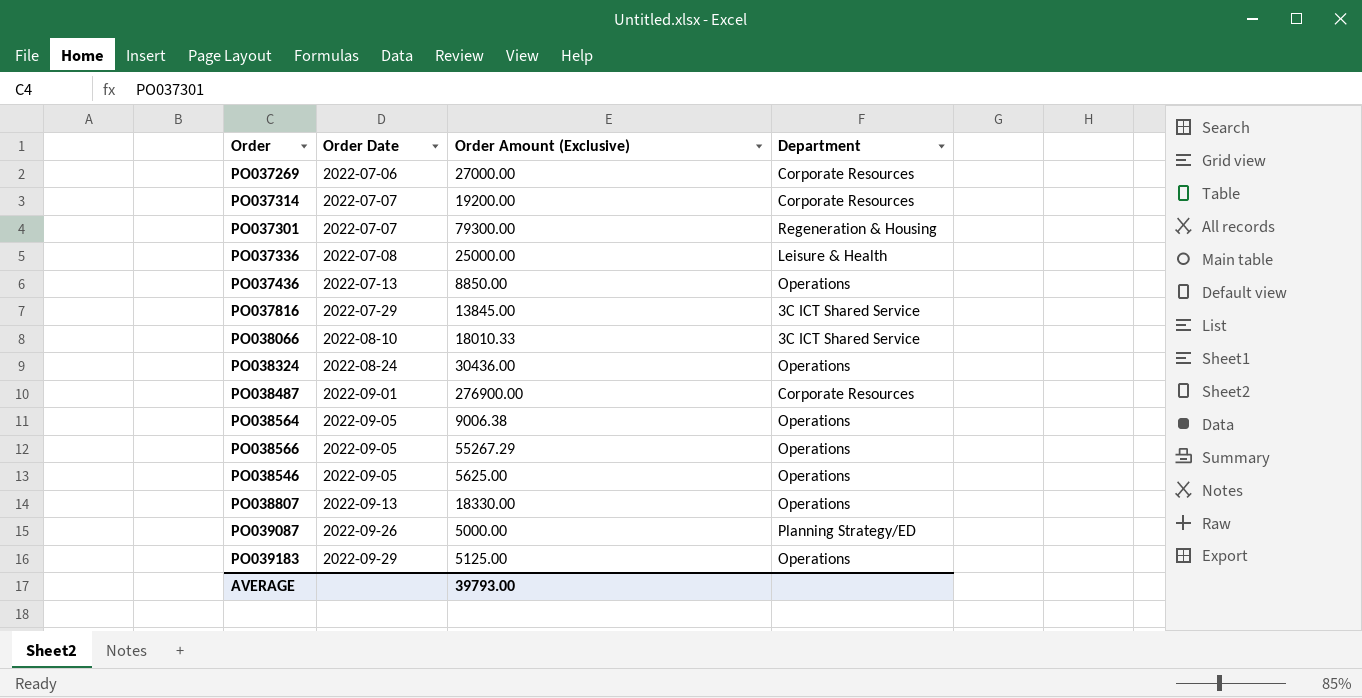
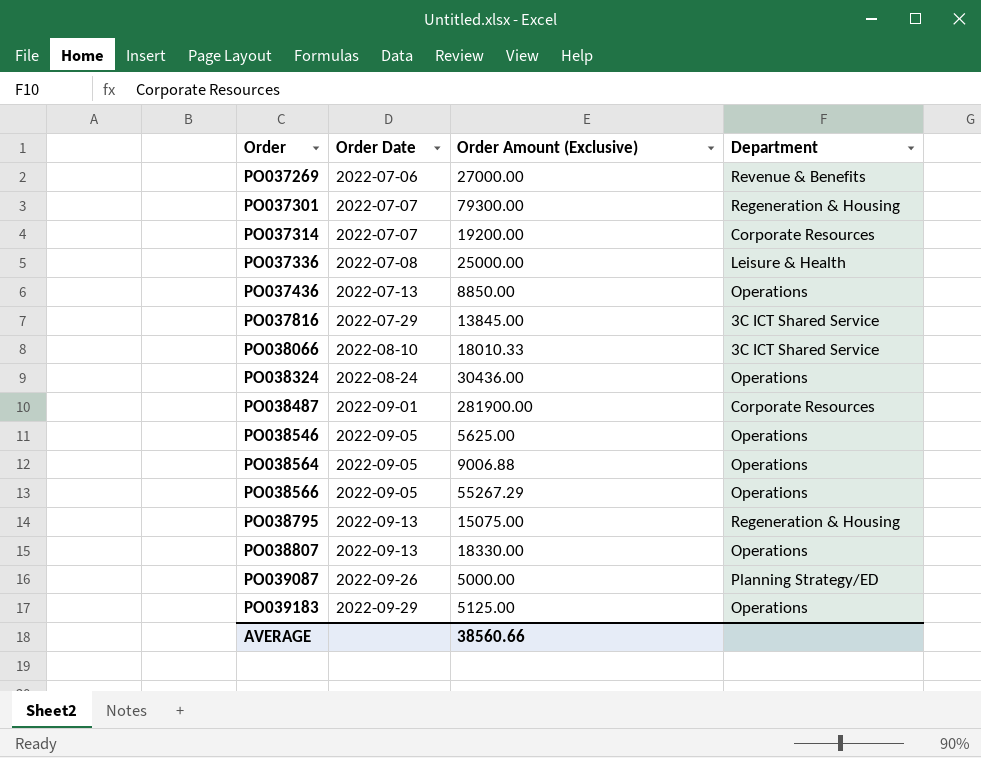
row order: Order Date ascending -> Order ascending
PO037269 | Department: Corporate Resources -> Revenue & Benefits
PO038487 | Order Amount (Exclusive): 276900.00 -> 281900.00
PO038564 | Order Amount (Exclusive): 9006.38 -> 9006.88
row PO038795: none -> 2022-09-13 | 15075.00 | Regeneration & Housing
AVERAGE | Order Amount (Exclusive): 39793.00 -> 38560.66

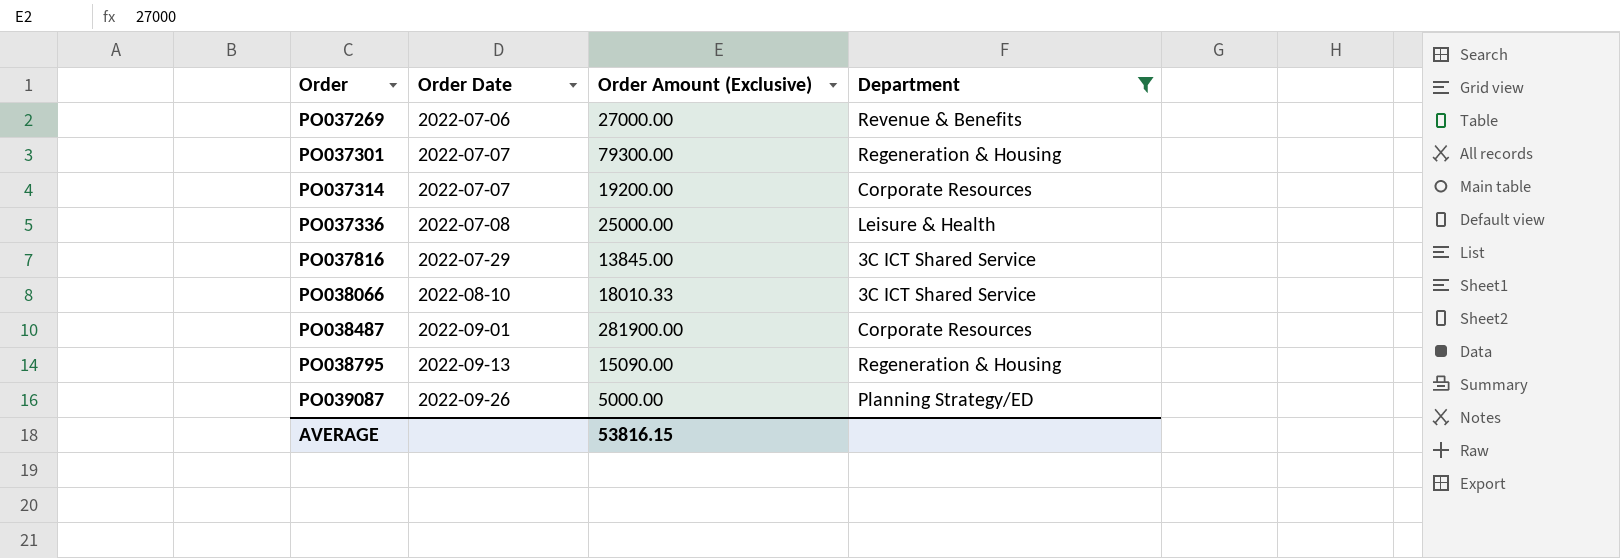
filter: none -> Department != Operations
PO038795 | Order Amount (Exclusive): 15075.00 -> 15090.00
AVERAGE | Order Amount (Exclusive): 38560.66 -> 53816.15

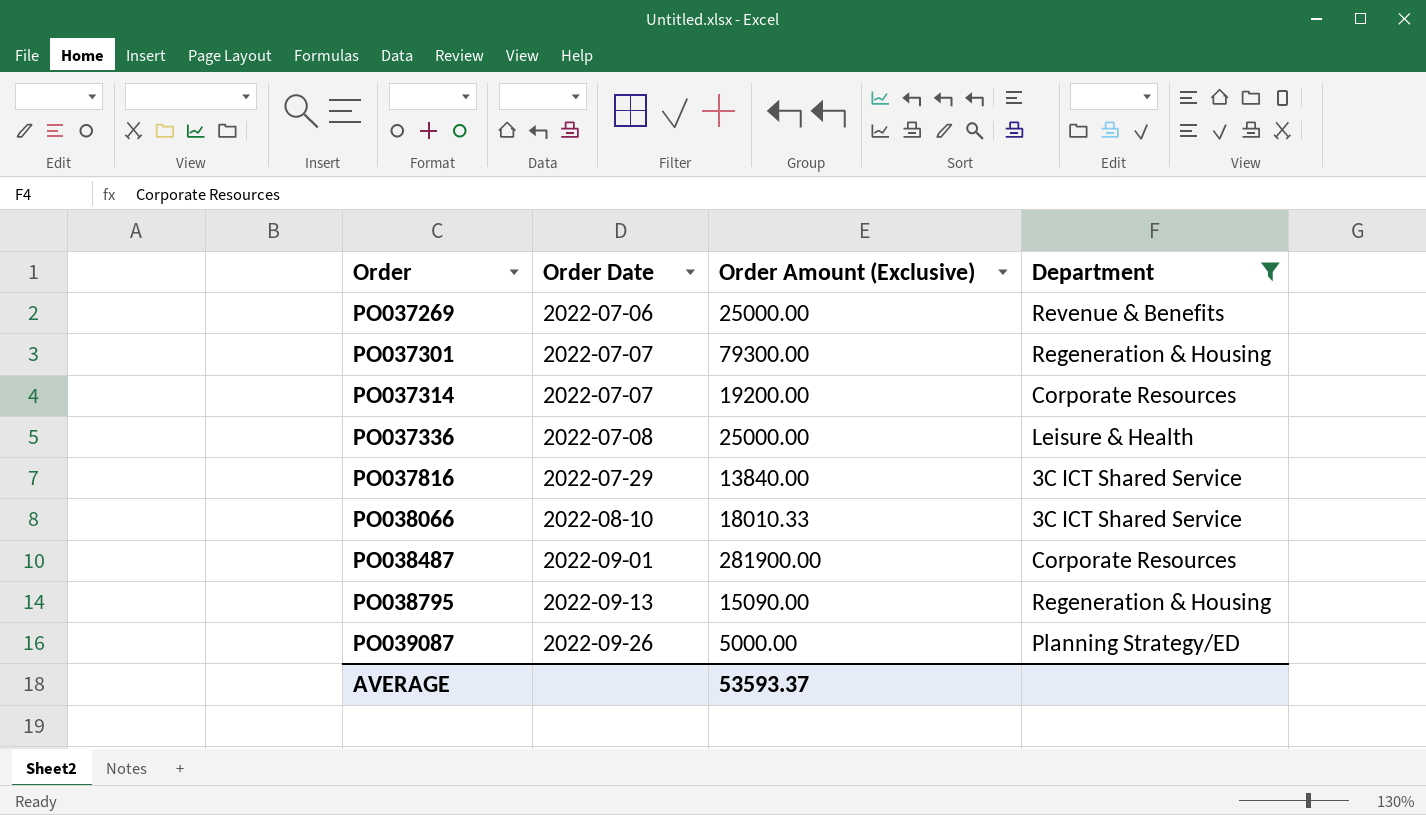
PO037269 | Order Amount (Exclusive): 27000.00 -> 25000.00
PO037816 | Order Amount (Exclusive): 13845.00 -> 13840.00
AVERAGE | Order Amount (Exclusive): 53816.15 -> 53593.37

